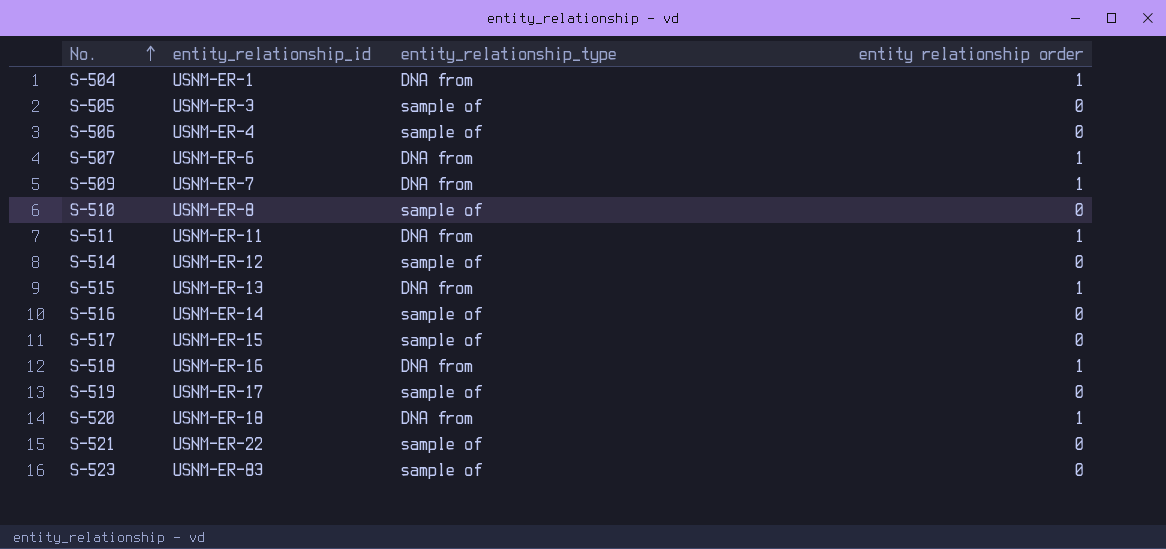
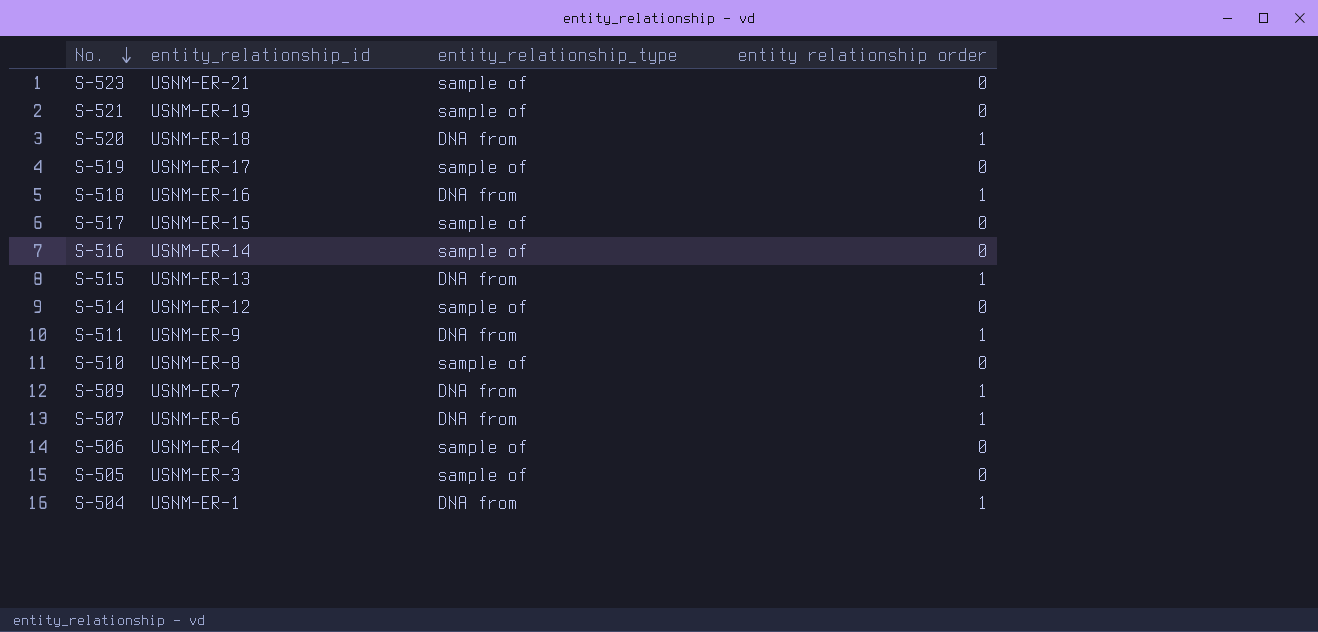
row order: No. ascending -> No. descending
S-523 | entity_relationship_id: USNM-ER-83 -> USNM-ER-21
S-521 | entity_relationship_id: USNM-ER-22 -> USNM-ER-19
S-511 | entity_relationship_id: USNM-ER-11 -> USNM-ER-9

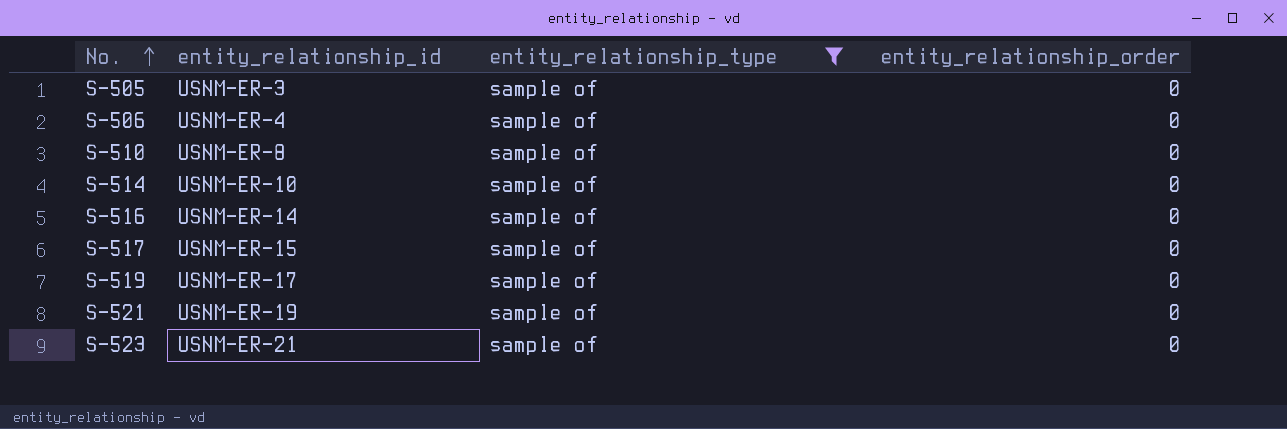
filter: none -> entity_relationship_type = sample of
row order: No. descending -> No. ascending
column name: entity relationship order -> entity_relationship_order
S-514 | entity_relationship_id: USNM-ER-12 -> USNM-ER-10

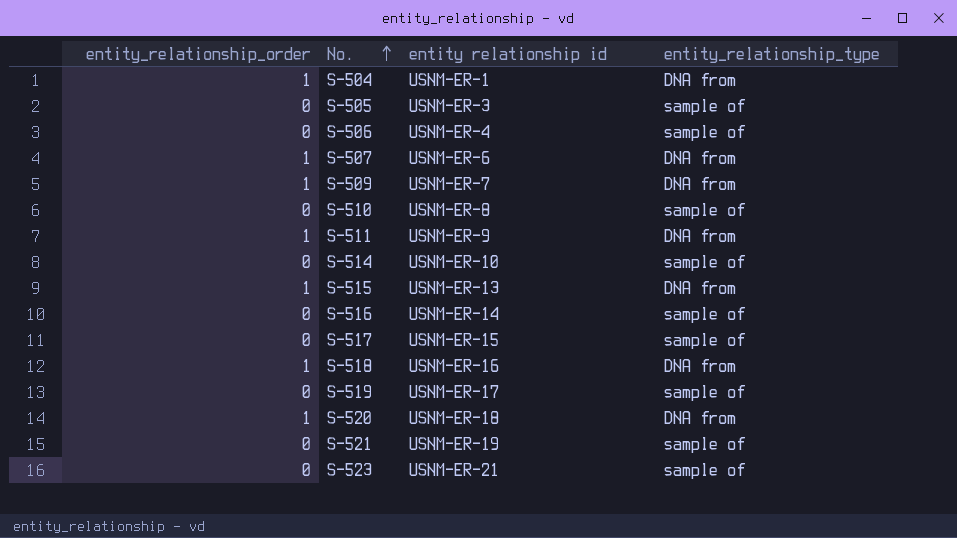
filter: entity_relationship_type = sample of -> none
column entity_relationship_order | position: 4 -> 1
column name: entity_relationship_id -> entity relationship id

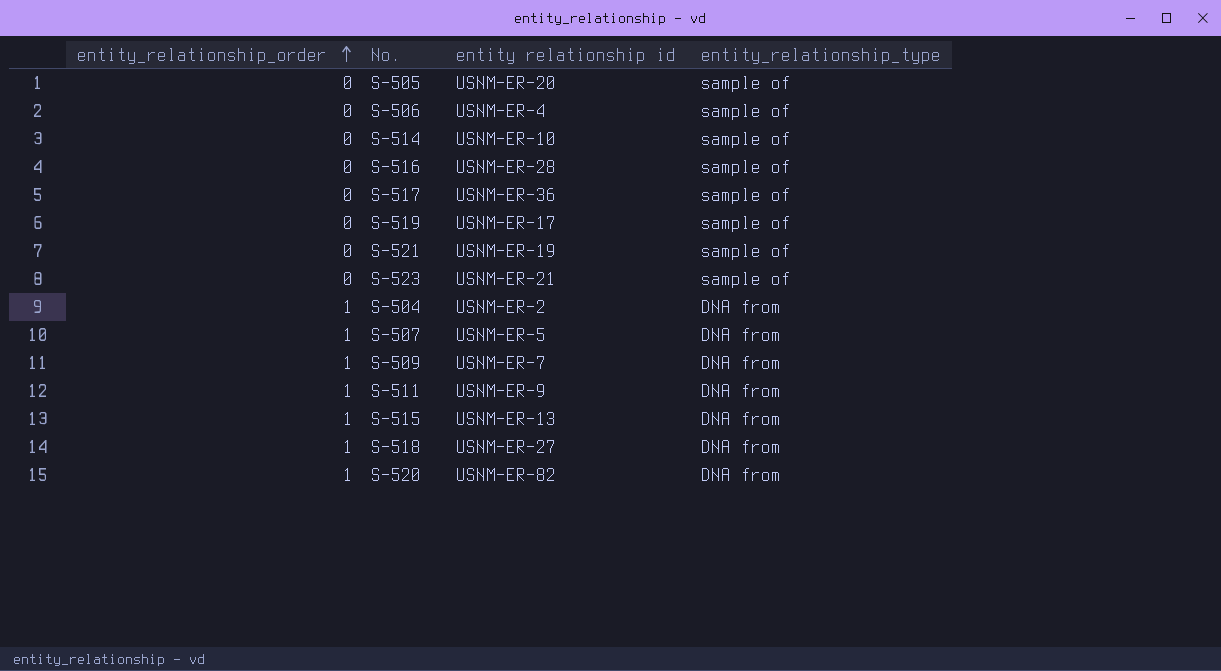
row order: No. ascending -> entity_relationship_order ascending
row S-510: 0 | USNM-ER-8 | sample of -> none
S-505 | entity relationship id: USNM-ER-3 -> USNM-ER-20
S-516 | entity relationship id: USNM-ER-14 -> USNM-ER-28
S-517 | entity relationship id: USNM-ER-15 -> USNM-ER-36
S-504 | entity relationship id: USNM-ER-1 -> USNM-ER-2
S-507 | entity relationship id: USNM-ER-6 -> USNM-ER-5
S-518 | entity relationship id: USNM-ER-16 -> USNM-ER-27
S-520 | entity relationship id: USNM-ER-18 -> USNM-ER-82

